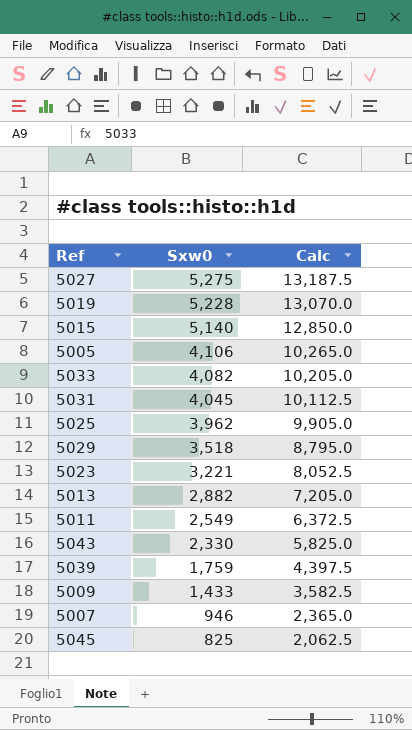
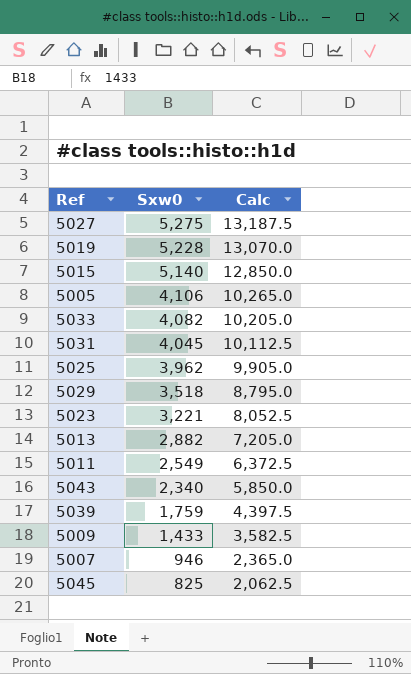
5043 | Sxw0: 2,330 -> 2,340
5043 | Calc: 5,825.0 -> 5,850.0

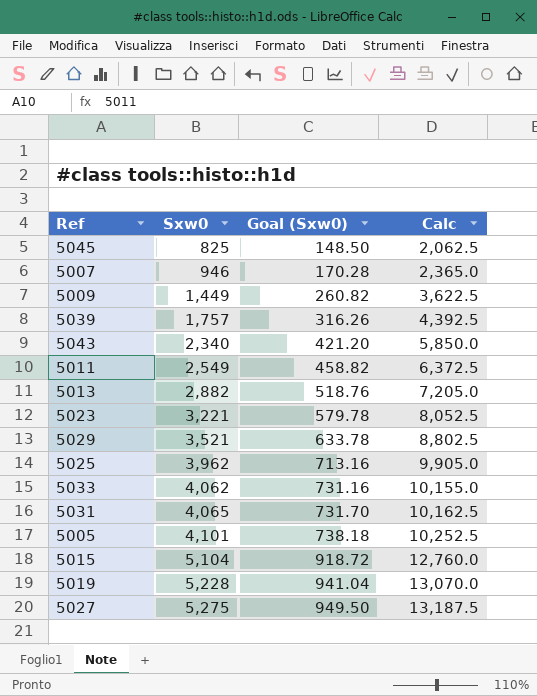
row order: Sxw0 descending -> Sxw0 ascending
column Goal (Sxw0) | formula: none -> [Sxw0] * 0.18
5009 | Sxw0: 1,433 -> 1,449
5009 | Calc: 3,582.5 -> 3,622.5
5039 | Sxw0: 1,759 -> 1,757
5039 | Calc: 4,397.5 -> 4,392.5
5029 | Sxw0: 3,518 -> 3,521
5029 | Calc: 8,795.0 -> 8,802.5
5033 | Sxw0: 4,082 -> 4,062
5033 | Calc: 10,205.0 -> 10,155.0
5031 | Sxw0: 4,045 -> 4,065
5031 | Calc: 10,112.5 -> 10,162.5
5005 | Sxw0: 4,106 -> 4,101
5005 | Calc: 10,265.0 -> 10,252.5
5015 | Sxw0: 5,140 -> 5,104
5015 | Calc: 12,850.0 -> 12,760.0

